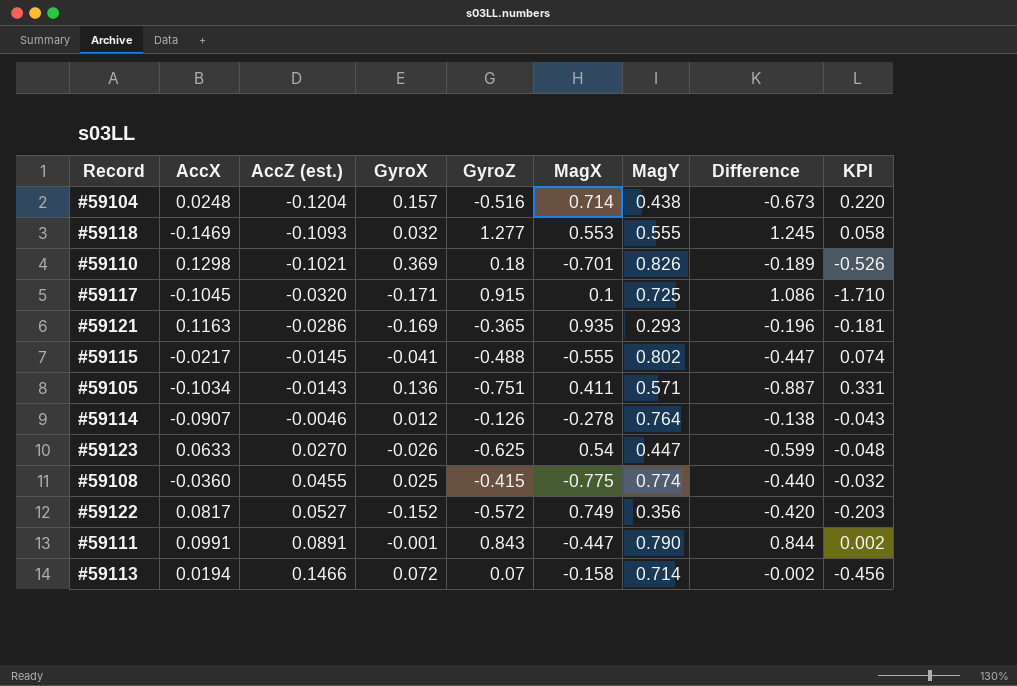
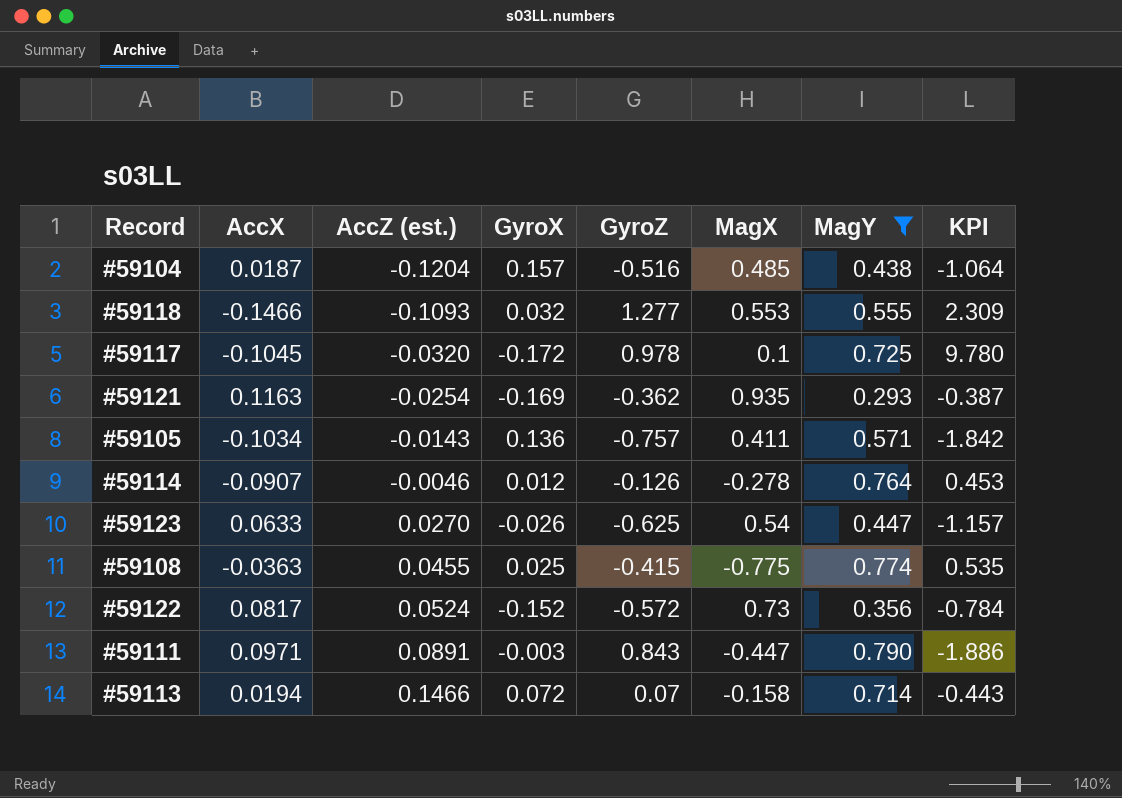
filter: none -> MagY <= 0.790
column Difference | formula: [GyroZ] - [GyroX] -> none
column KPI | formula: [GyroX] / [MagX] -> [GyroZ] / [MagX]
#59104 | AccX: 0.0248 -> 0.0187
#59104 | MagX: 0.714 -> 0.485
#59118 | AccX: -0.1469 -> -0.1466
#59117 | GyroX: -0.171 -> -0.172
#59117 | GyroZ: 0.915 -> 0.978
#59121 | AccZ (est.): -0.0286 -> -0.0254
#59121 | GyroZ: -0.365 -> -0.362
#59105 | GyroZ: -0.751 -> -0.757
#59108 | AccX: -0.0360 -> -0.0363
#59122 | AccZ (est.): 0.0527 -> 0.0524
#59122 | MagX: 0.749 -> 0.73
#59111 | AccX: 0.0991 -> 0.0971
#59111 | GyroX: -0.001 -> -0.003

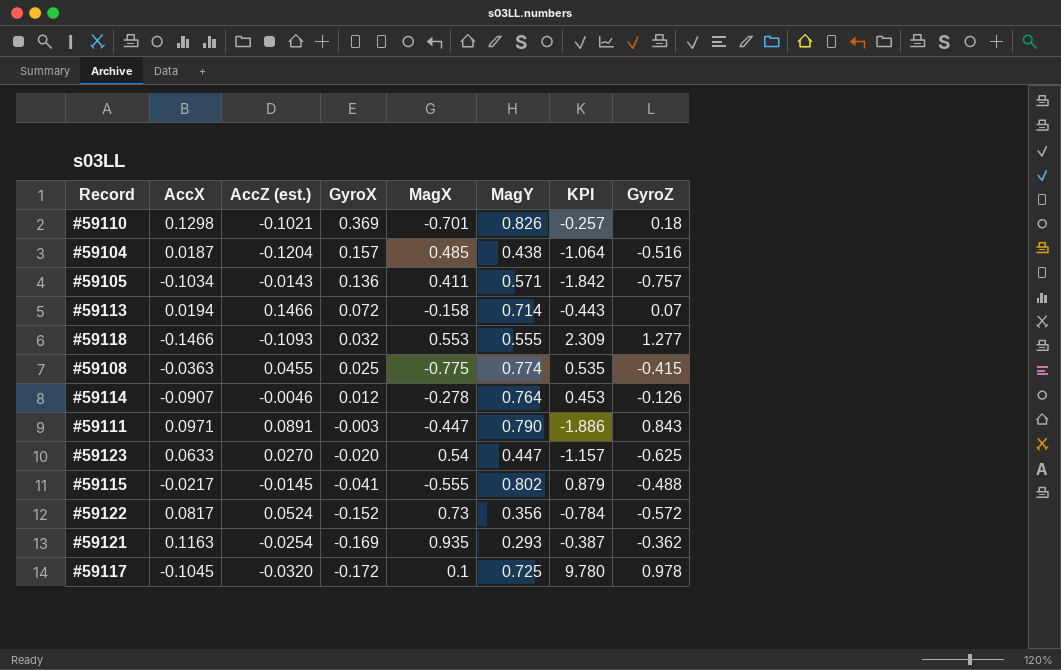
filter: MagY <= 0.790 -> none
row order: AccZ (est.) ascending -> GyroX descending
column GyroZ | position: 5 -> 8
#59123 | GyroX: -0.026 -> -0.020

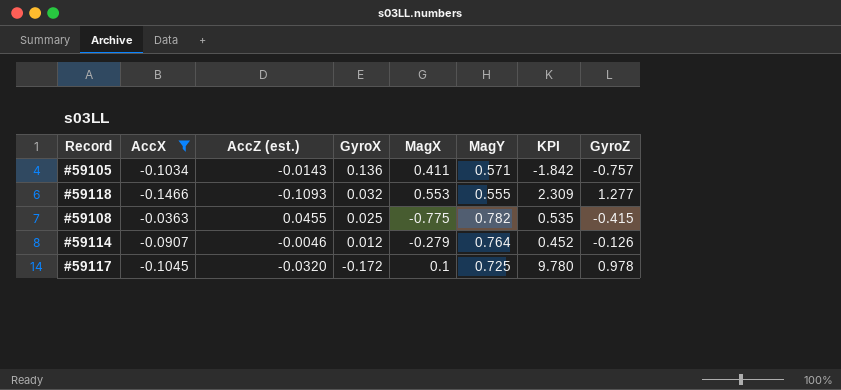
filter: none -> AccX <= -0.0363
#59108 | MagY: 0.774 -> 0.782
#59114 | MagX: -0.278 -> -0.279
#59114 | KPI: 0.453 -> 0.452

